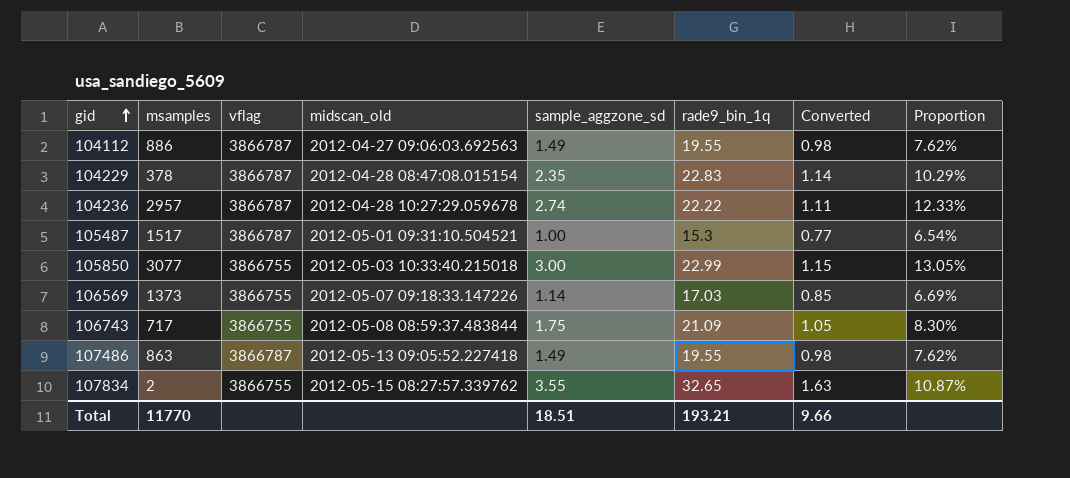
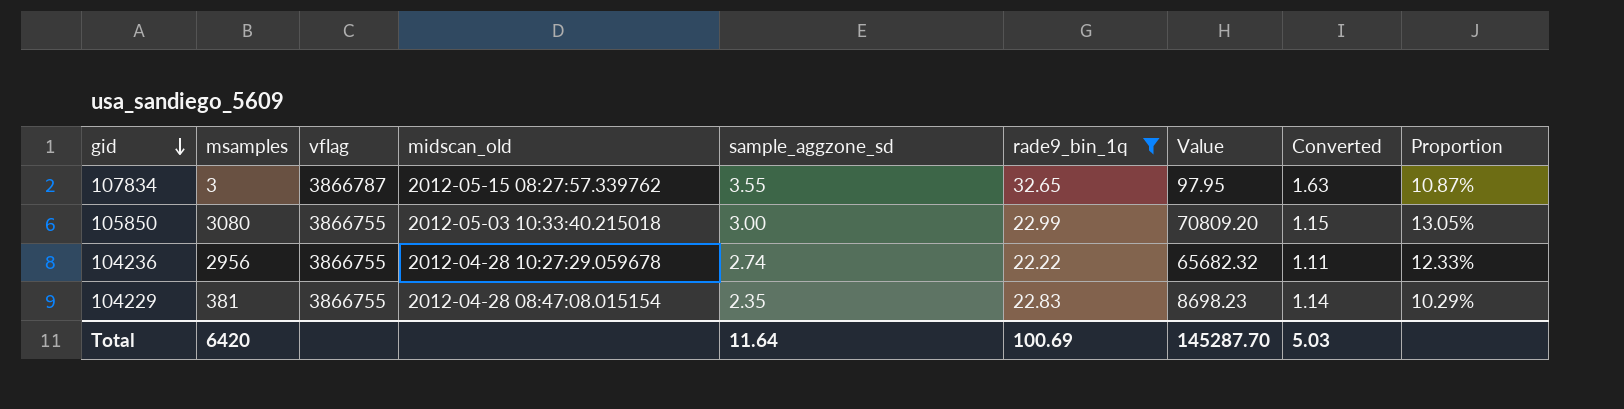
filter: none -> rade9_bin_1q >= 22.22
row order: gid ascending -> gid descending
column Value | formula: none -> [msamples] * [rade9_bin_1q]
107834 | msamples: 2 -> 3
107834 | vflag: 3866755 -> 3866787
105850 | msamples: 3077 -> 3080
104236 | msamples: 2957 -> 2956
104236 | vflag: 3866787 -> 3866755
104229 | msamples: 378 -> 381
104229 | vflag: 3866787 -> 3866755
Total | msamples: 11770 -> 6420
Total | sample_aggzone_sd: 18.51 -> 11.64
Total | rade9_bin_1q: 193.21 -> 100.69
Total | Converted: 9.66 -> 5.03

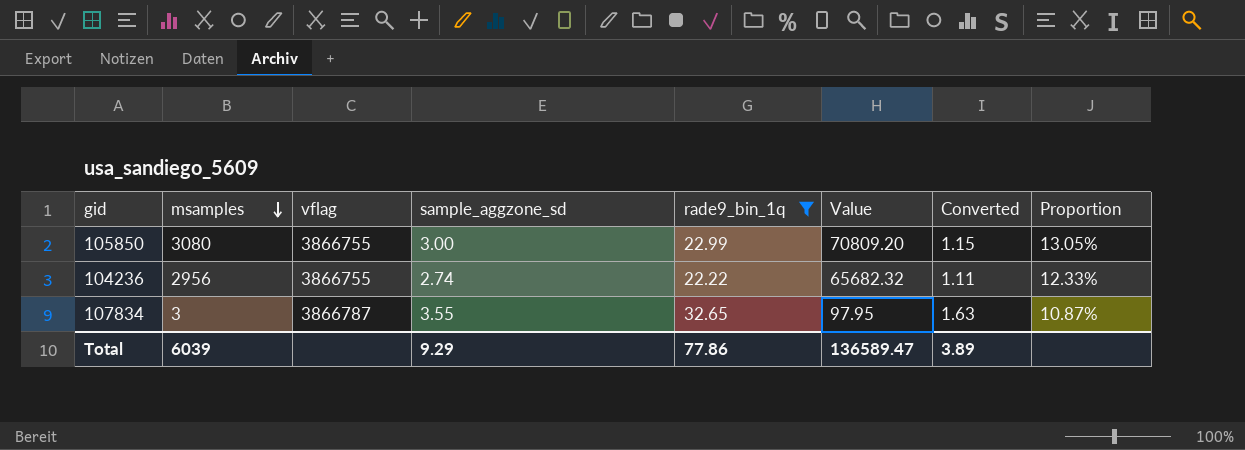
row order: gid descending -> msamples descending
column midscan_old | position: 4 -> none
row 104229: 381 | 3866755 | 2012-04-28 08:47:08.015154 | 2.35 | 22.83 | 8698.23 | 1.14 | 10.29% -> none
Total | msamples: 6420 -> 6039
Total | sample_aggzone_sd: 11.64 -> 9.29
Total | rade9_bin_1q: 100.69 -> 77.86
Total | Value: 145287.70 -> 136589.47
Total | Converted: 5.03 -> 3.89

